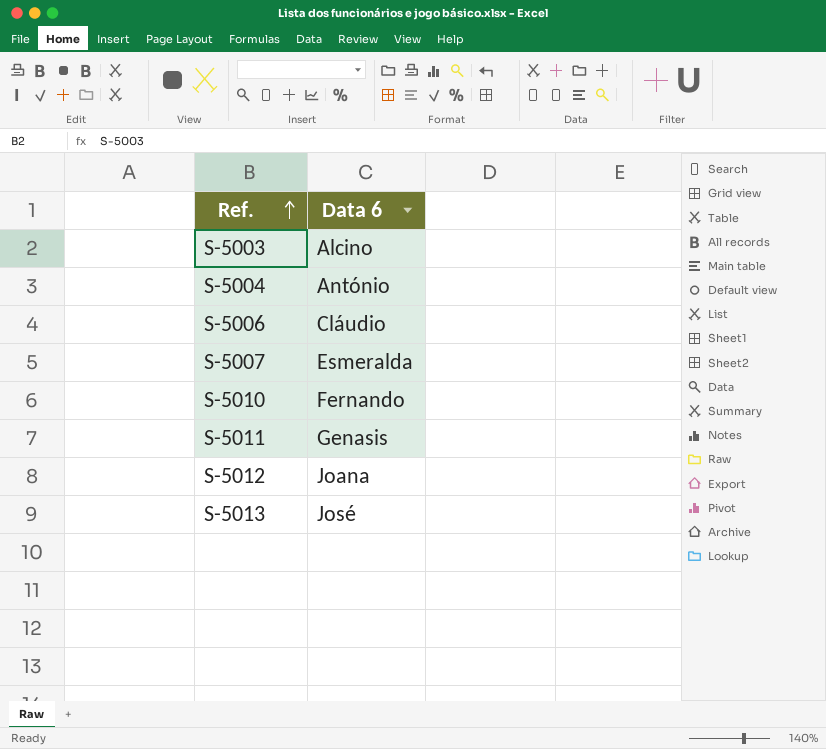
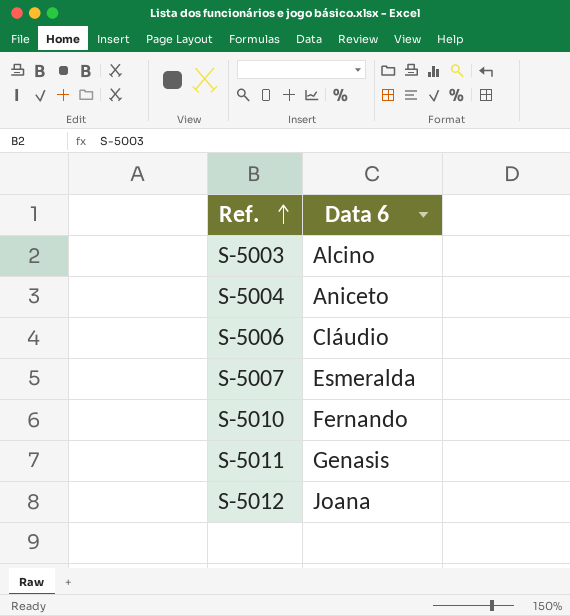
row S-5013: José -> none
S-5004 | Data 6: António -> Aniceto

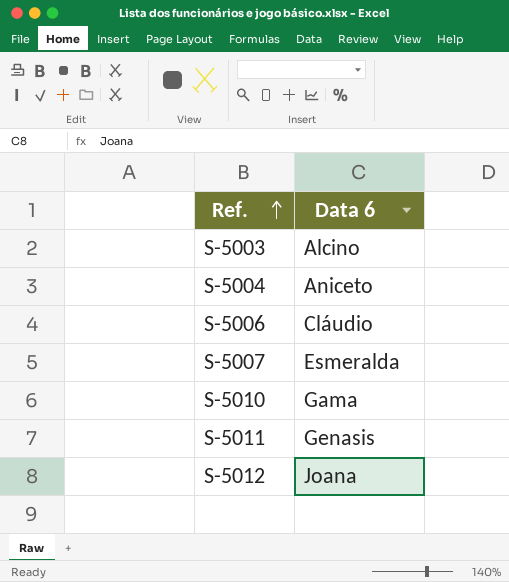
S-5010 | Data 6: Fernando -> Gama

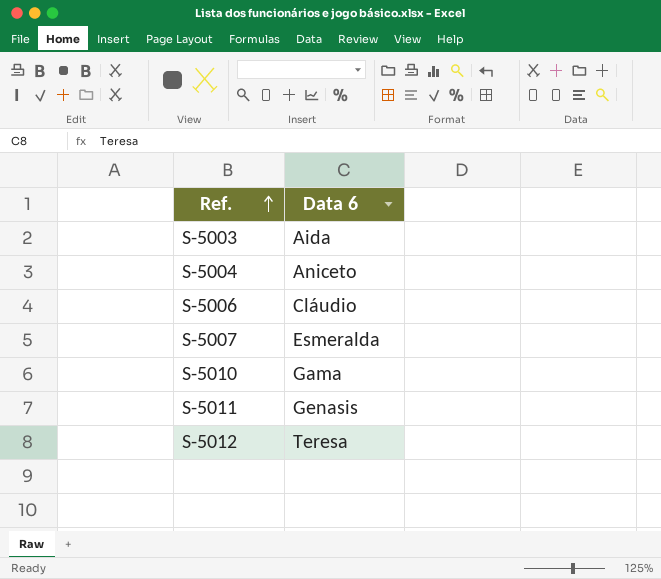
S-5003 | Data 6: Alcino -> Aida
S-5012 | Data 6: Joana -> Teresa

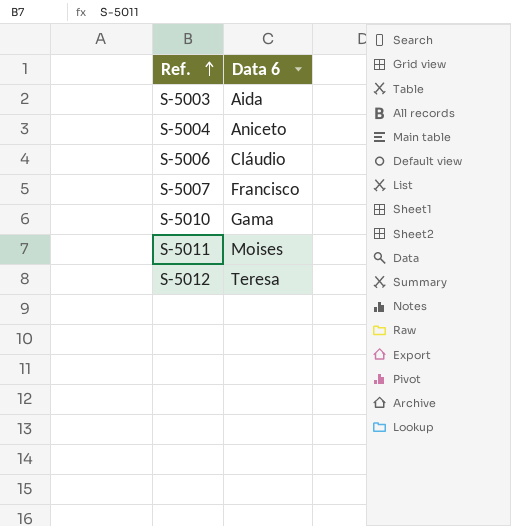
S-5007 | Data 6: Esmeralda -> Francisco
S-5011 | Data 6: Genasis -> Moises

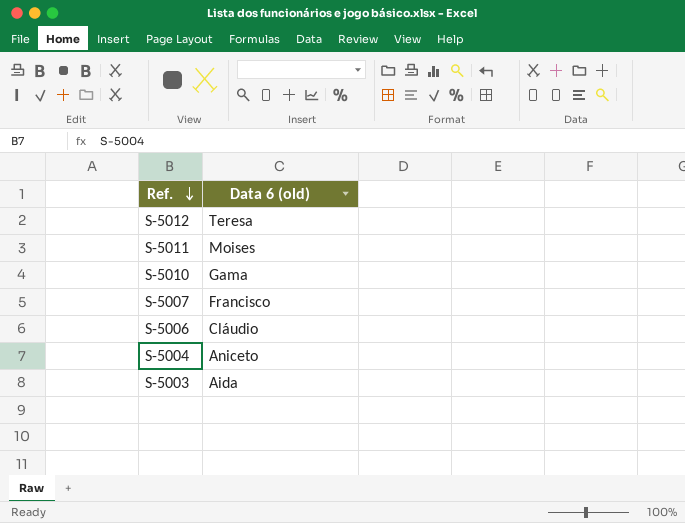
row order: Ref. ascending -> Ref. descending
column name: Data 6 -> Data 6 (old)

